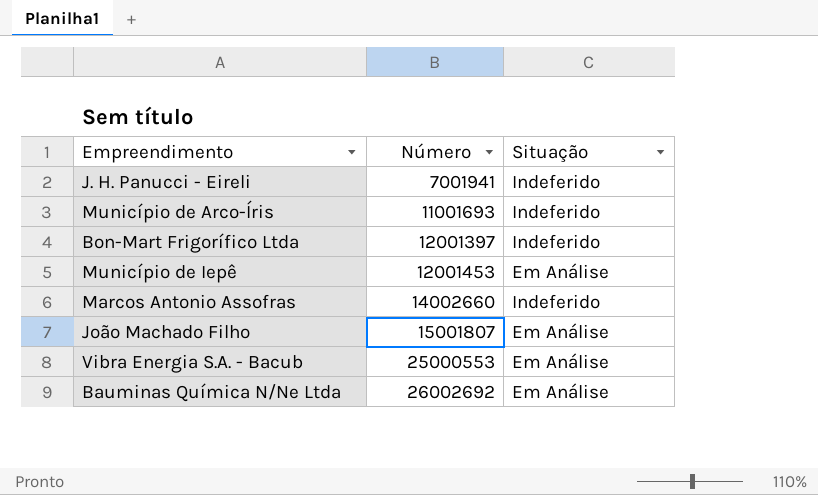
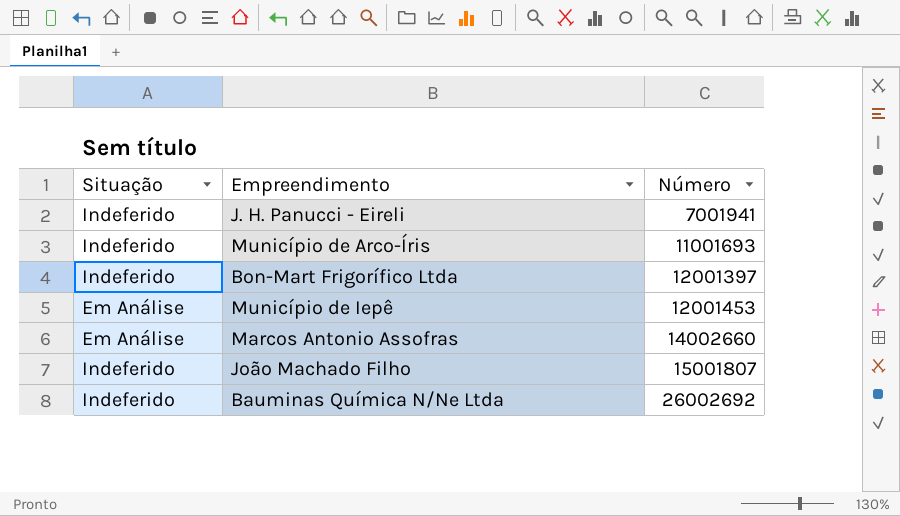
column Situação | position: 3 -> 1
row Vibra Energia S.A. - Bacub: 25000553 | Em Análise -> none
Marcos Antonio Assofras | Situação: Indeferido -> Em Análise
João Machado Filho | Situação: Em Análise -> Indeferido
Bauminas Química N/Ne Ltda | Situação: Em Análise -> Indeferido

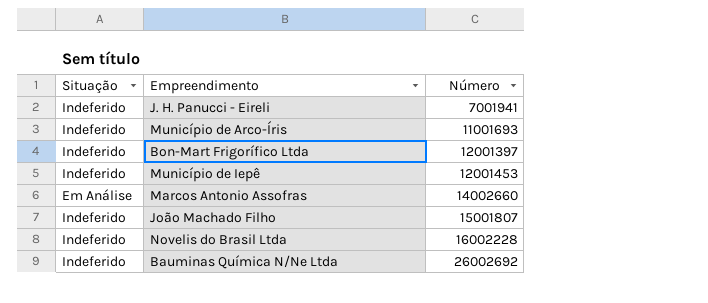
Município de Iepê | Situação: Em Análise -> Indeferido
row Novelis do Brasil Ltda: none -> Indeferido | 16002228

